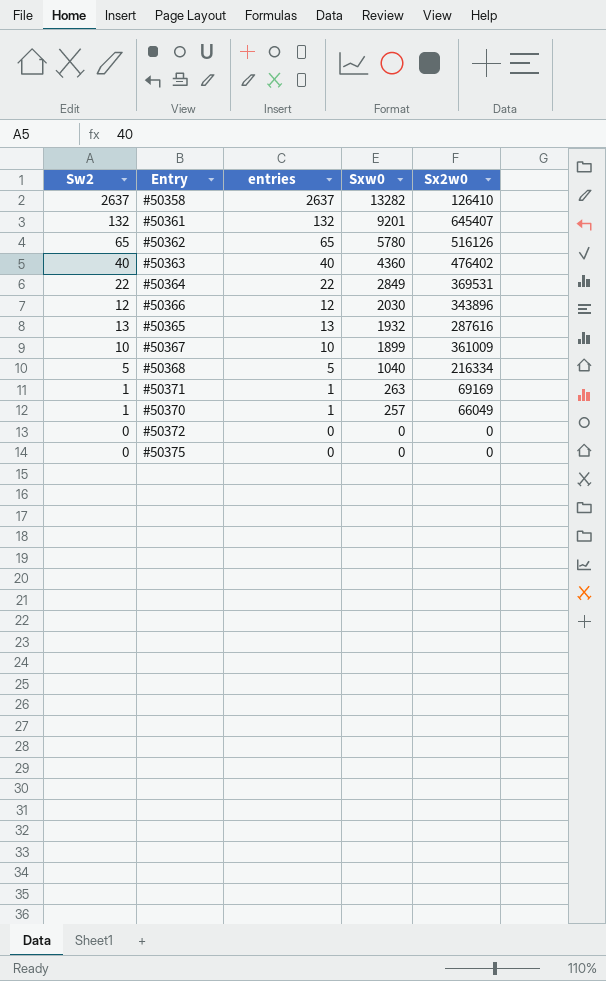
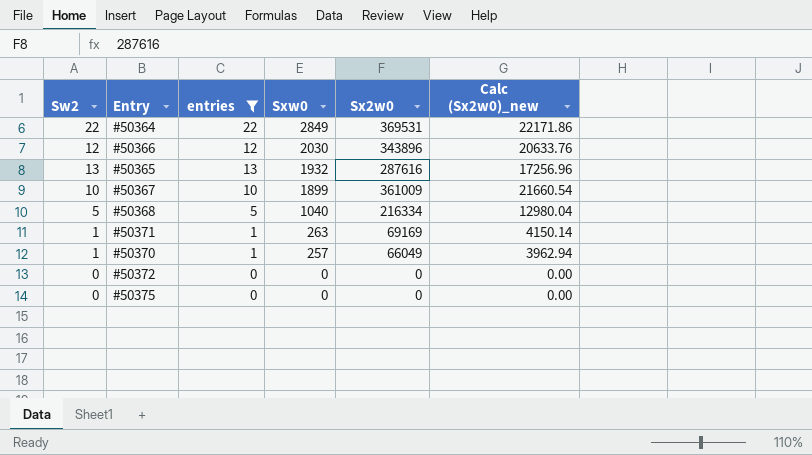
filter: none -> entries <= 22
column Calc (Sx2w0)_new | formula: none -> [Sx2w0] * 0.06

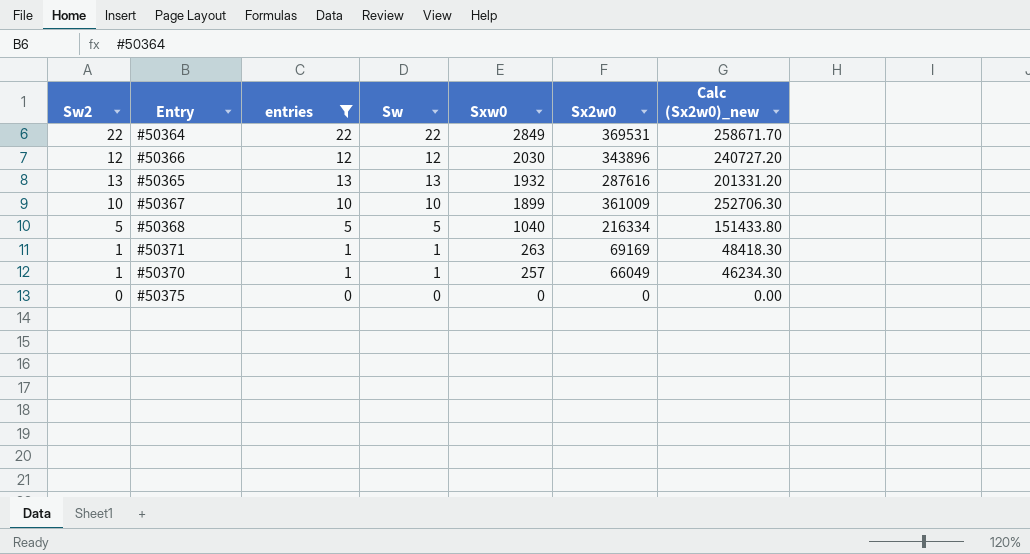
column Sw | position: none -> 4
column Calc (Sx2w0)_new | formula: [Sx2w0] * 0.06 -> [Sx2w0] * 0.7
row #50372: 0 | 0 | 0 | 0 | 0.00 -> none

